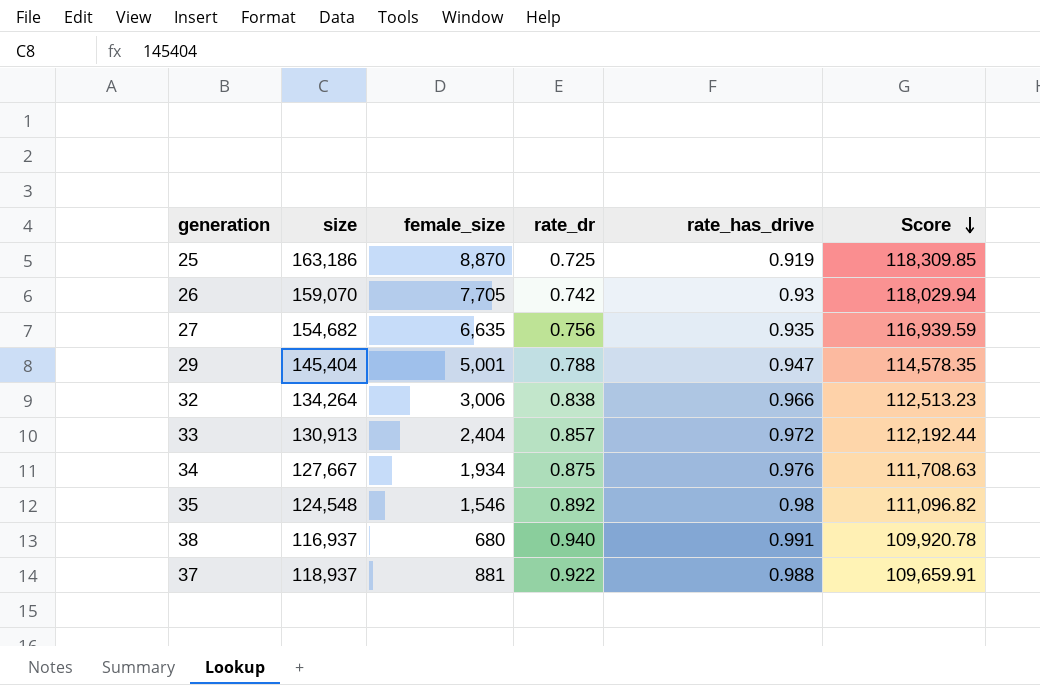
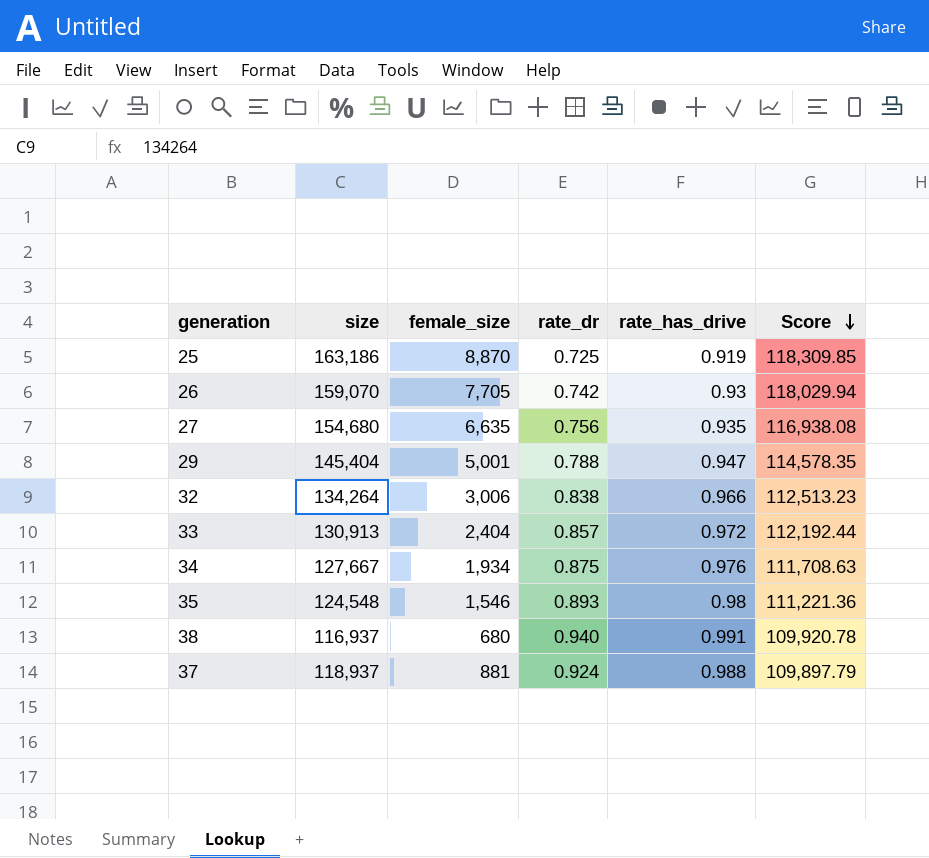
27 | size: 154,682 -> 154,680
27 | Score: 116,939.59 -> 116,938.08
35 | rate_dr: 0.892 -> 0.893
35 | Score: 111,096.82 -> 111,221.36
37 | rate_dr: 0.922 -> 0.924
37 | Score: 109,659.91 -> 109,897.79

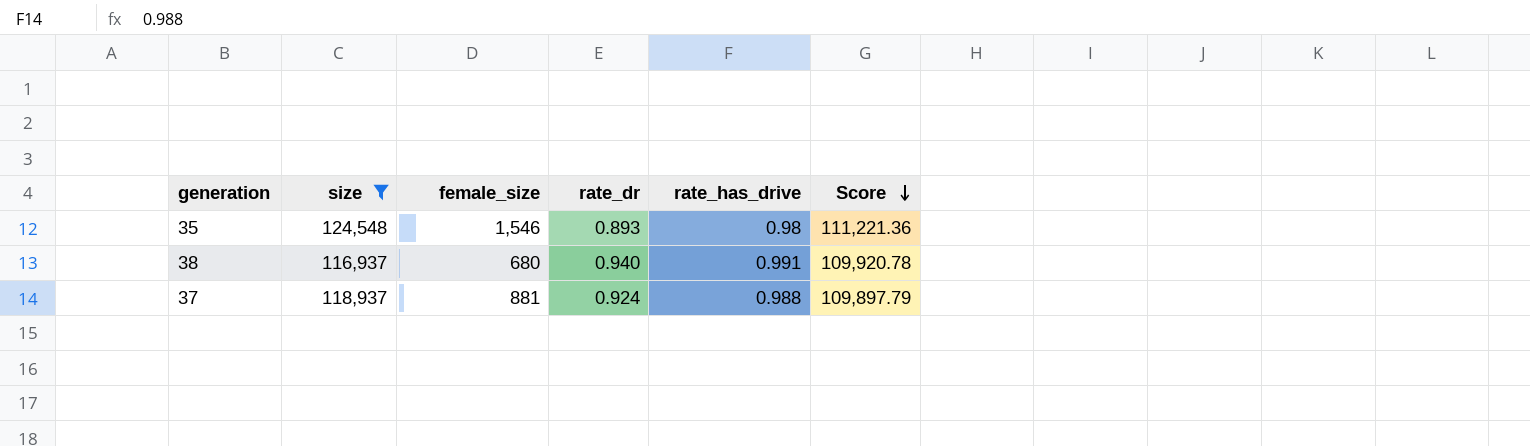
filter: none -> size <= 124,548

